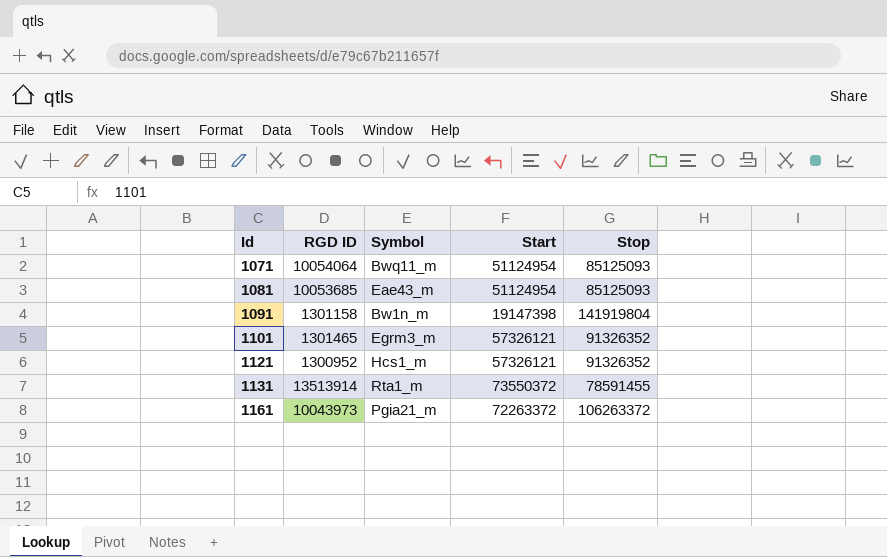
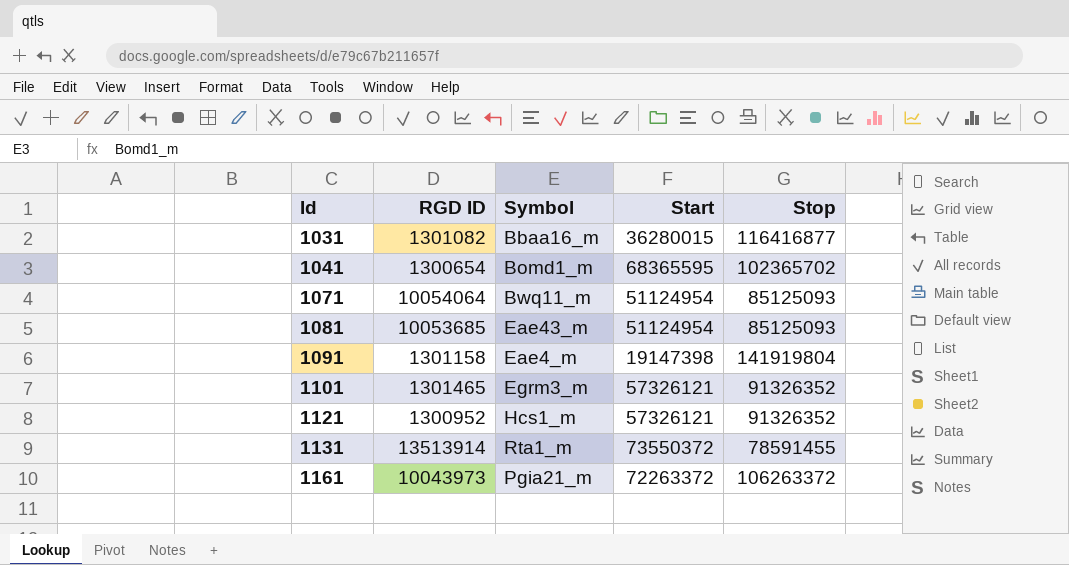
row 1031: none -> 1301082 | Bbaa16_m | 36280015 | 116416877
row 1041: none -> 1300654 | Bomd1_m | 68365595 | 102365702
1091 | Symbol: Bw1n_m -> Eae4_m

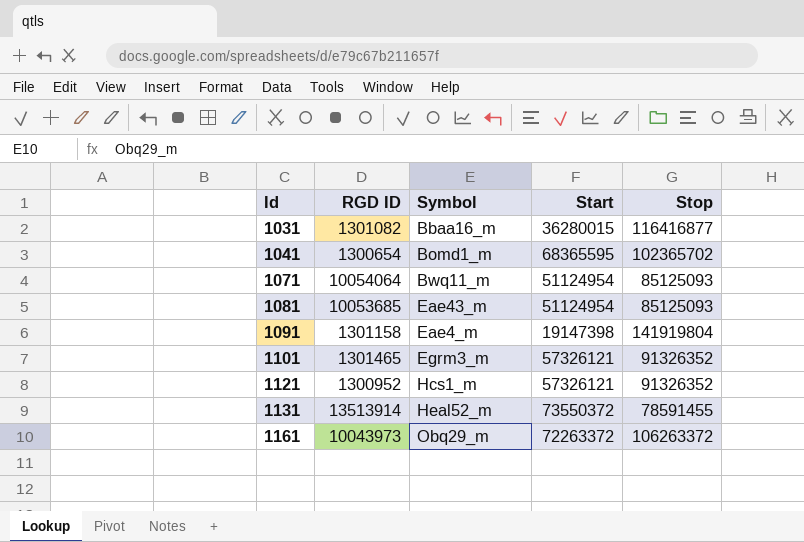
1131 | Symbol: Rta1_m -> Heal52_m
1161 | Symbol: Pgia21_m -> Obq29_m

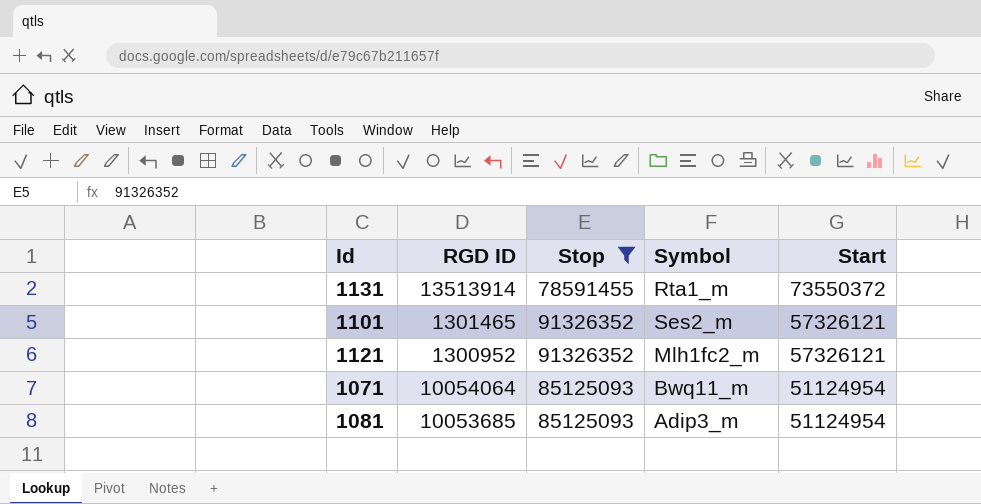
filter: none -> Stop <= 91326352
row order: Id ascending -> Start descending
column Stop | position: 5 -> 3
1131 | Symbol: Heal52_m -> Rta1_m
1101 | Symbol: Egrm3_m -> Ses2_m
1121 | Symbol: Hcs1_m -> Mlh1fc2_m
1081 | Symbol: Eae43_m -> Adip3_m

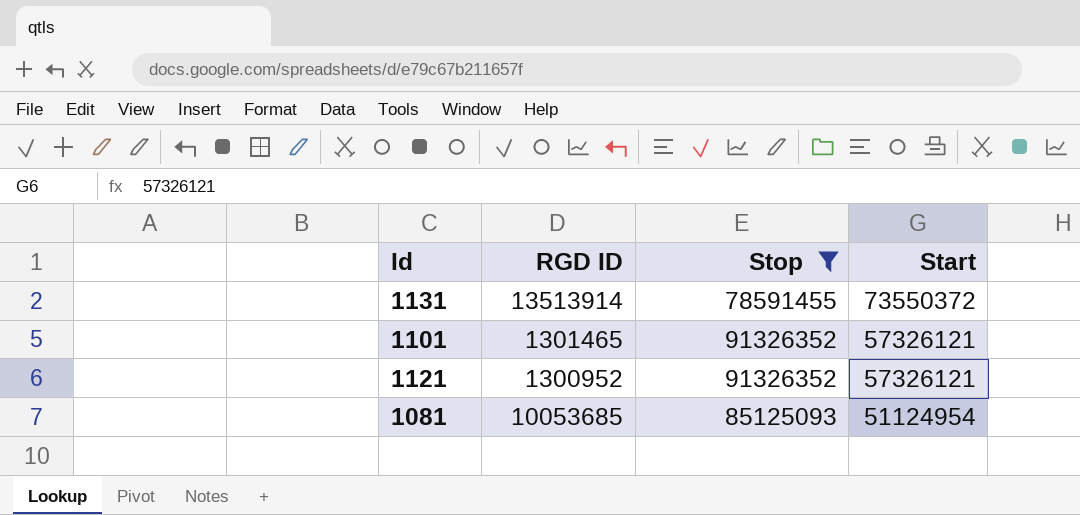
column Symbol | position: 4 -> none
row 1071: 10054064 | 85125093 | Bwq11_m | 51124954 -> none

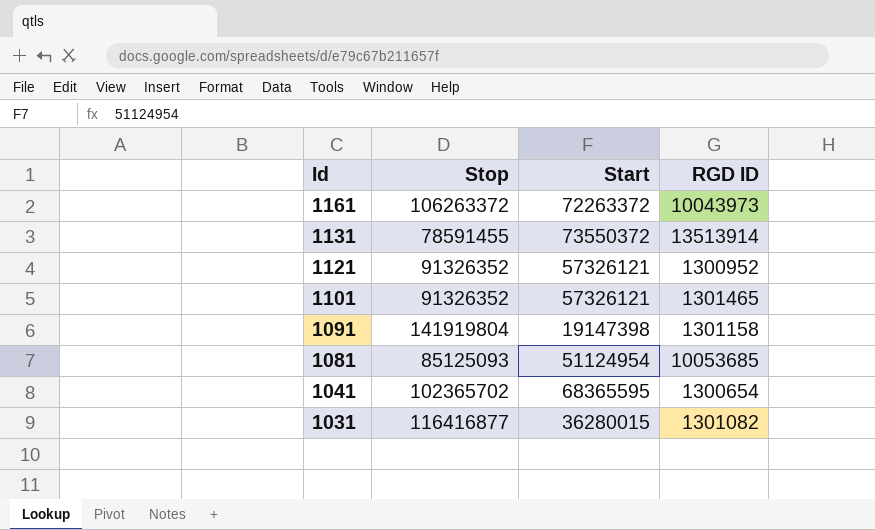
filter: Stop <= 91326352 -> none
row order: Start descending -> Id descending
column RGD ID | position: 2 -> 4

